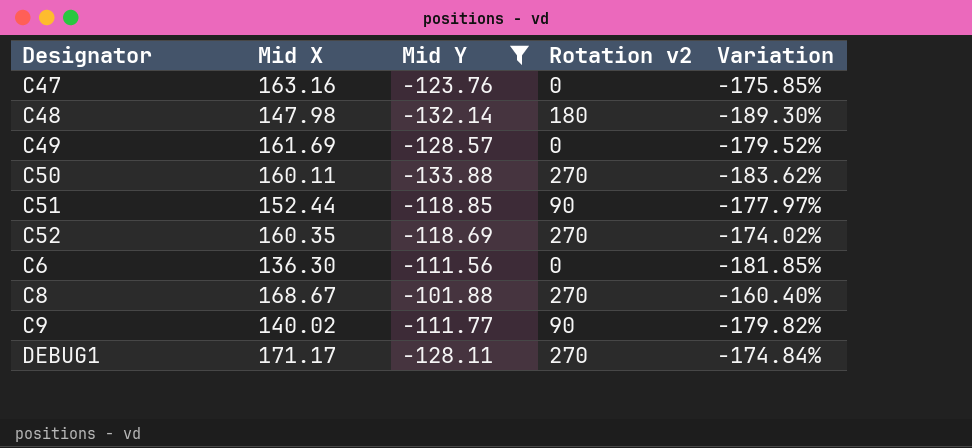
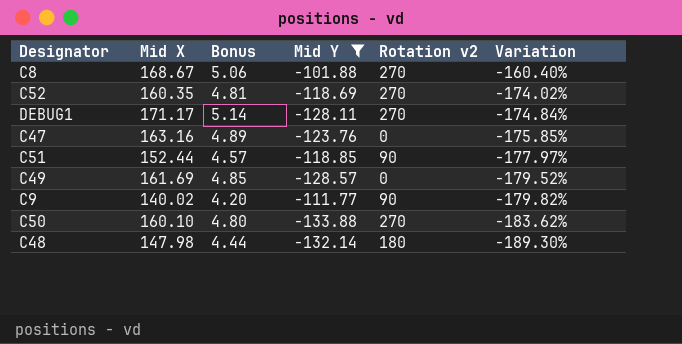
row order: none -> Variation descending
column Bonus | formula: none -> [Mid X] * 0.03
row C6: 136.30 | -111.56 | 0 | -181.85% -> none
C50 | Mid X: 160.11 -> 160.10

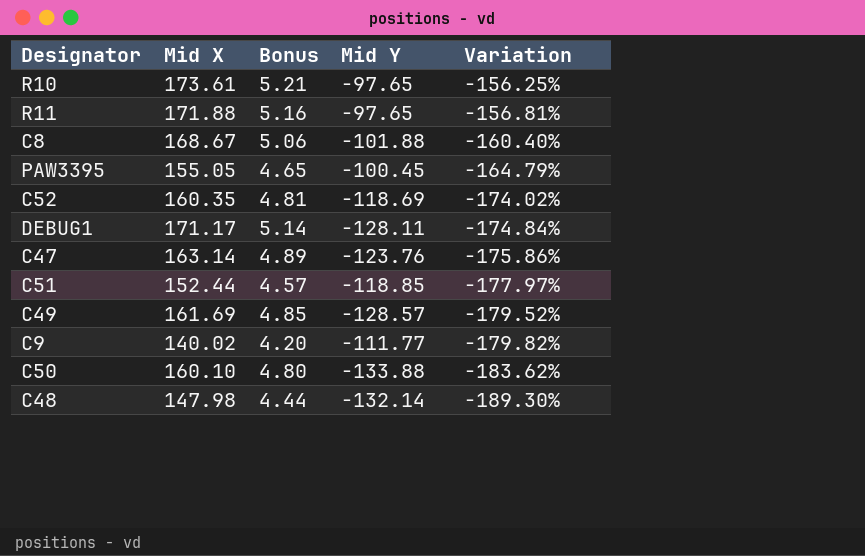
filter: Mid Y <= -101.88 -> none
column Rotation v2 | position: 5 -> none
C47 | Mid X: 163.16 -> 163.14
C47 | Variation: -175.85% -> -175.86%

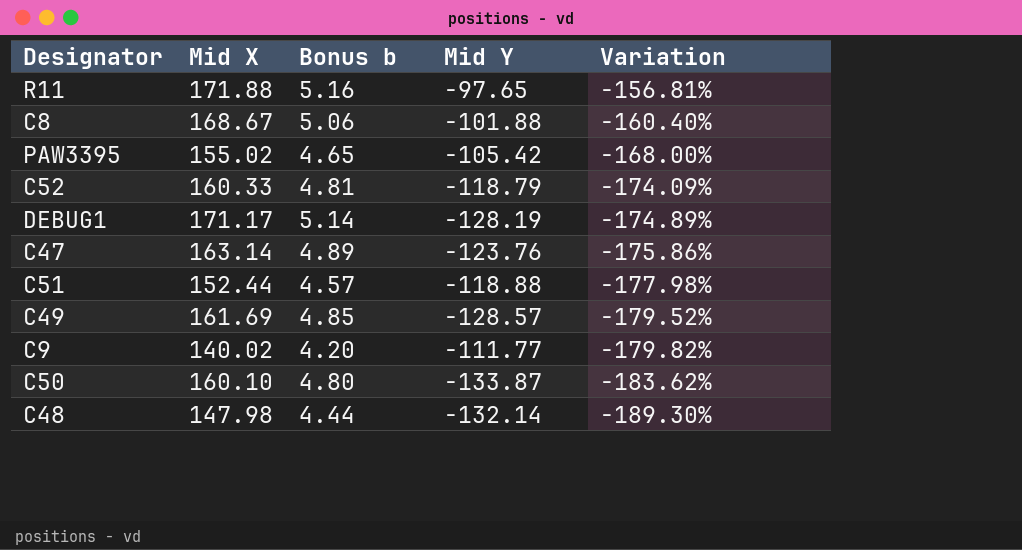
column name: Bonus -> Bonus b
row R10: 173.61 | 5.21 | -97.65 | -156.25% -> none
PAW3395 | Mid X: 155.05 -> 155.02
PAW3395 | Mid Y: -100.45 -> -105.42
PAW3395 | Variation: -164.79% -> -168.00%
C52 | Mid X: 160.35 -> 160.33
C52 | Mid Y: -118.69 -> -118.79
C52 | Variation: -174.02% -> -174.09%
DEBUG1 | Mid Y: -128.11 -> -128.19
DEBUG1 | Variation: -174.84% -> -174.89%
C51 | Mid Y: -118.85 -> -118.88
C51 | Variation: -177.97% -> -177.98%
C50 | Mid Y: -133.88 -> -133.87

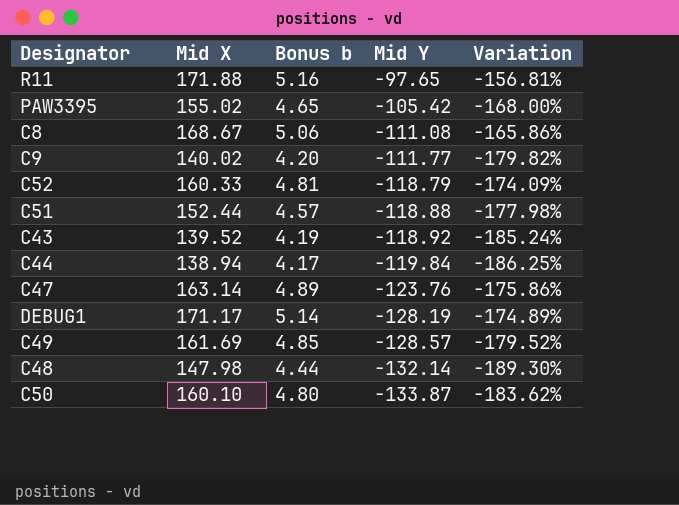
row order: Variation descending -> Mid Y descending
C8 | Mid Y: -101.88 -> -111.08
C8 | Variation: -160.40% -> -165.86%
row C43: none -> 139.52 | 4.19 | -118.92 | -185.24%
row C44: none -> 138.94 | 4.17 | -119.84 | -186.25%

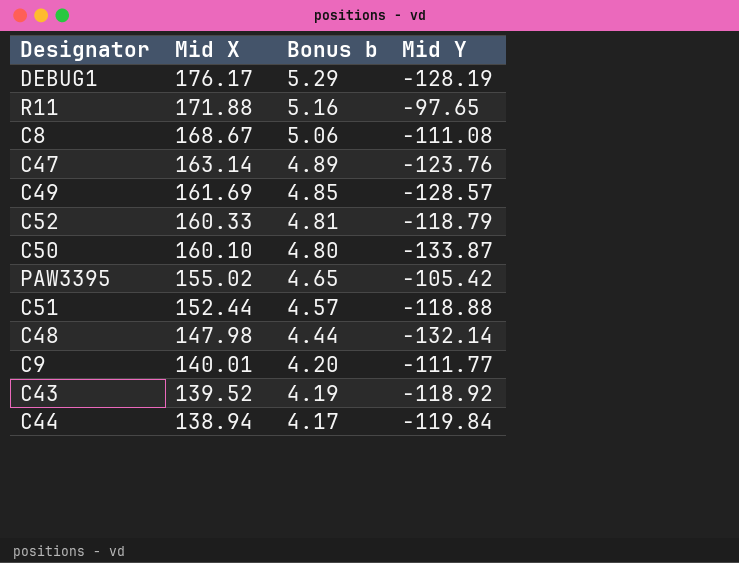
row order: Mid Y descending -> Mid X descending
column Variation | formula: ([Mid Y] - [Mid X]) / [Mid X] -> none
DEBUG1 | Mid X: 171.17 -> 176.17
DEBUG1 | Bonus b: 5.14 -> 5.29
C9 | Mid X: 140.02 -> 140.01

